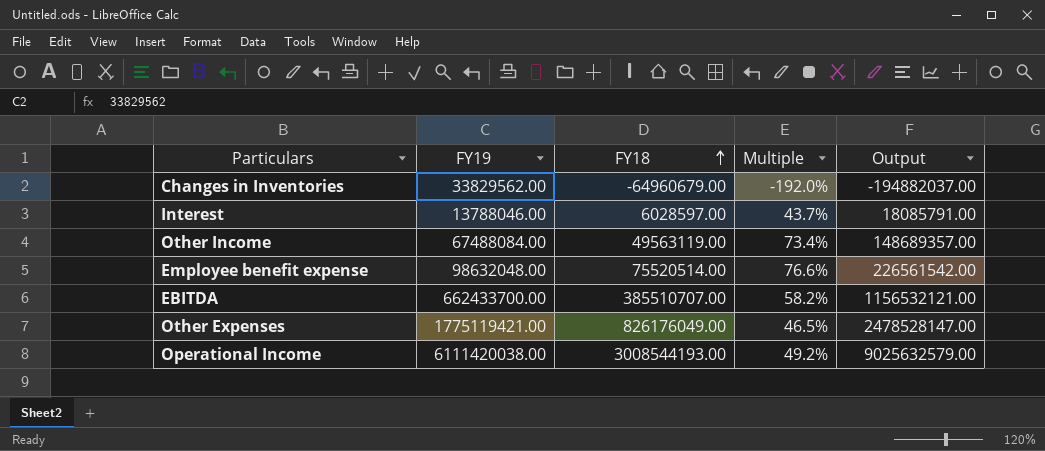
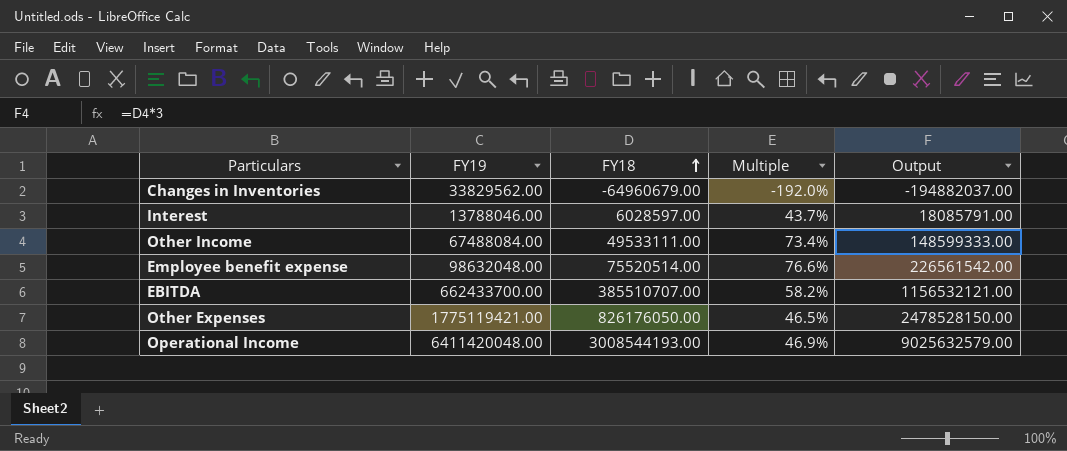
Other Income | FY18: 49563119.00 -> 49533111.00
Other Income | Output: 148689357.00 -> 148599333.00
Other Expenses | FY18: 826176049.00 -> 826176050.00
Other Expenses | Output: 2478528147.00 -> 2478528150.00
Operational Income | FY19: 6111420038.00 -> 6411420048.00
Operational Income | Multiple: 49.2% -> 46.9%

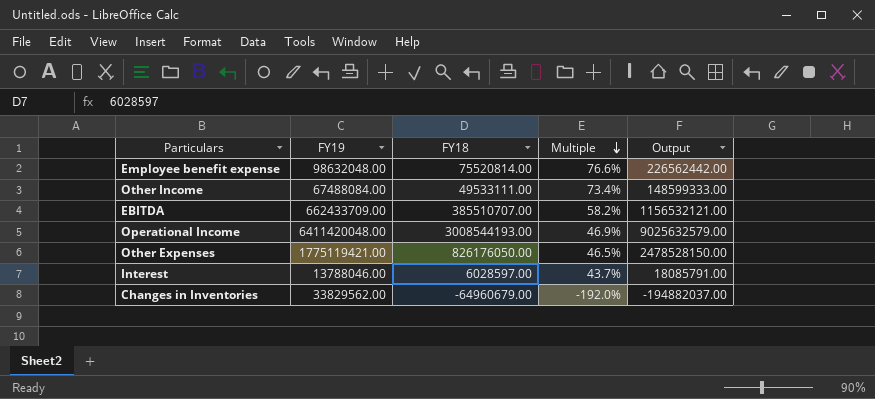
row order: FY18 ascending -> Multiple descending
Employee benefit expense | FY18: 75520514.00 -> 75520814.00
Employee benefit expense | Output: 226561542.00 -> 226562442.00
EBITDA | FY19: 662433700.00 -> 662433709.00

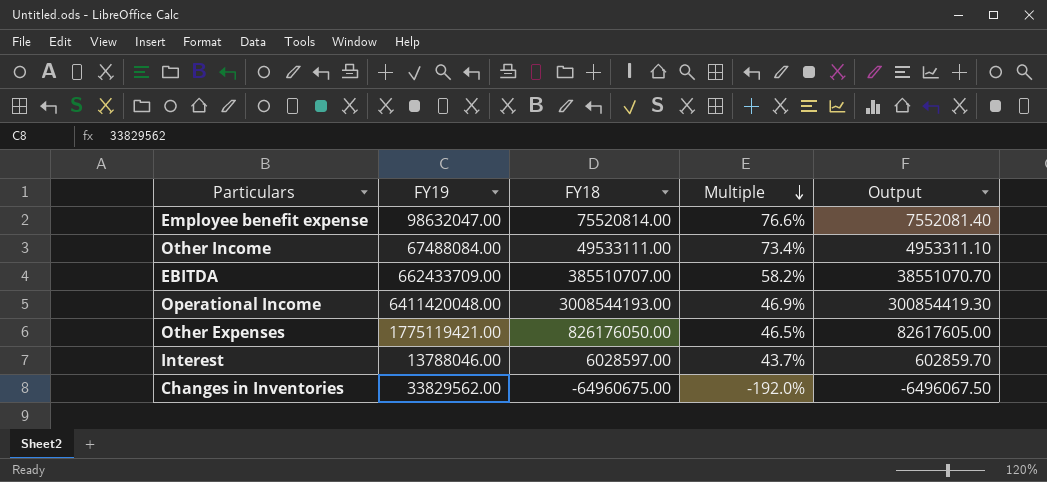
column Output | formula: [FY18] * 3 -> [FY18] * 0.1
Employee benefit expense | FY19: 98632048.00 -> 98632047.00
Changes in Inventories | FY18: -64960679.00 -> -64960675.00

